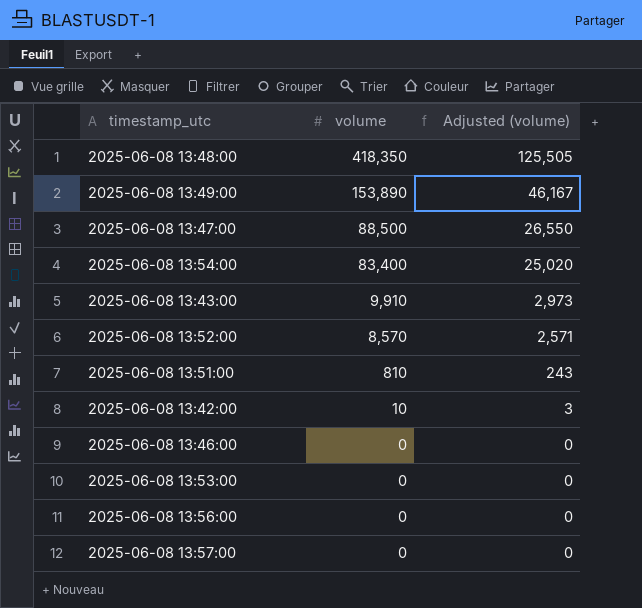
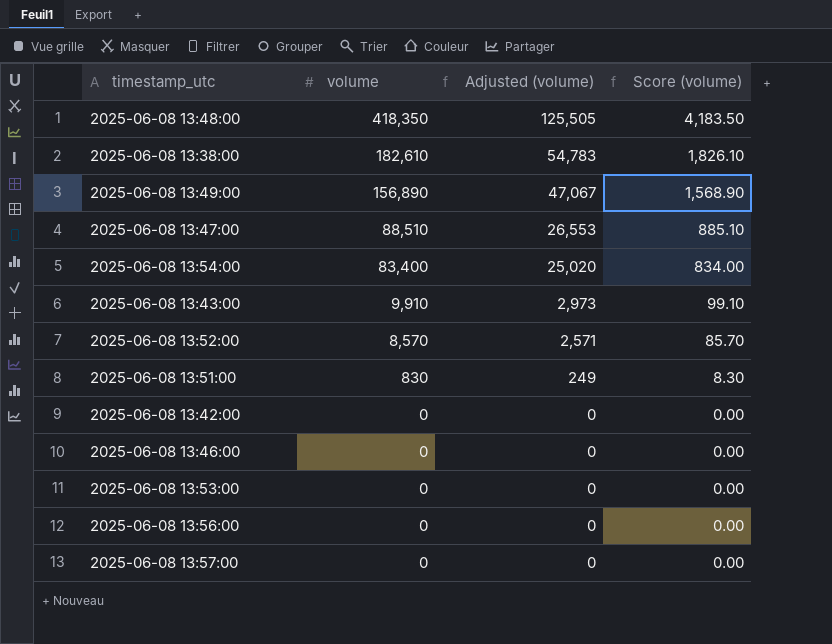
column Score (volume) | formula: none -> [volume] * 0.01
row 2025-06-08 13:38:00: none -> 182,610 | 54,783 | 1,826.10
2025-06-08 13:49:00 | volume: 153,890 -> 156,890
2025-06-08 13:49:00 | Adjusted (volume): 46,167 -> 47,067
2025-06-08 13:47:00 | volume: 88,500 -> 88,510
2025-06-08 13:47:00 | Adjusted (volume): 26,550 -> 26,553
2025-06-08 13:51:00 | volume: 810 -> 830
2025-06-08 13:51:00 | Adjusted (volume): 243 -> 249
2025-06-08 13:42:00 | volume: 10 -> 0
2025-06-08 13:42:00 | Adjusted (volume): 3 -> 0

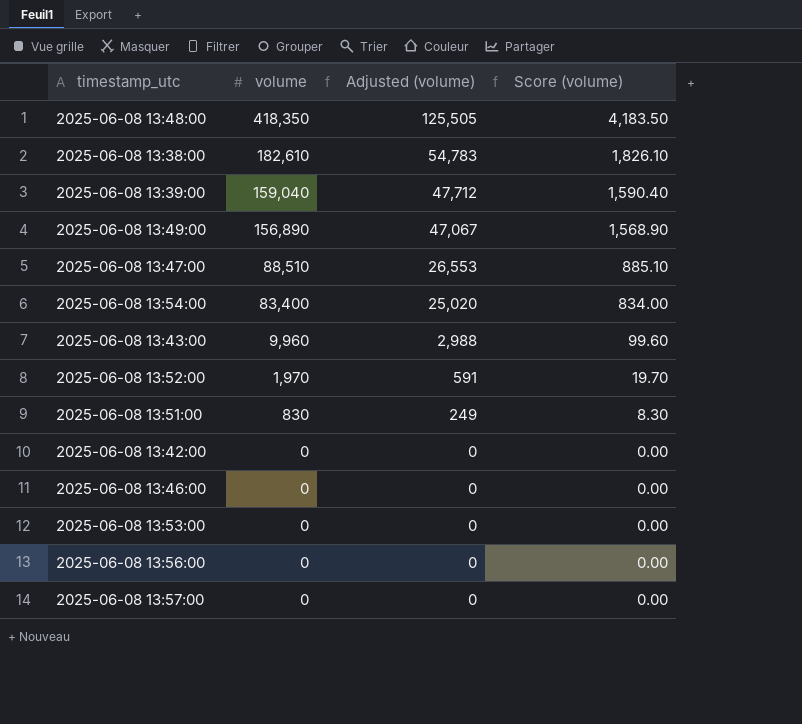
row 2025-06-08 13:39:00: none -> 159,040 | 47,712 | 1,590.40
2025-06-08 13:43:00 | volume: 9,910 -> 9,960
2025-06-08 13:43:00 | Adjusted (volume): 2,973 -> 2,988
2025-06-08 13:43:00 | Score (volume): 99.10 -> 99.60
2025-06-08 13:52:00 | volume: 8,570 -> 1,970
2025-06-08 13:52:00 | Adjusted (volume): 2,571 -> 591
2025-06-08 13:52:00 | Score (volume): 85.70 -> 19.70

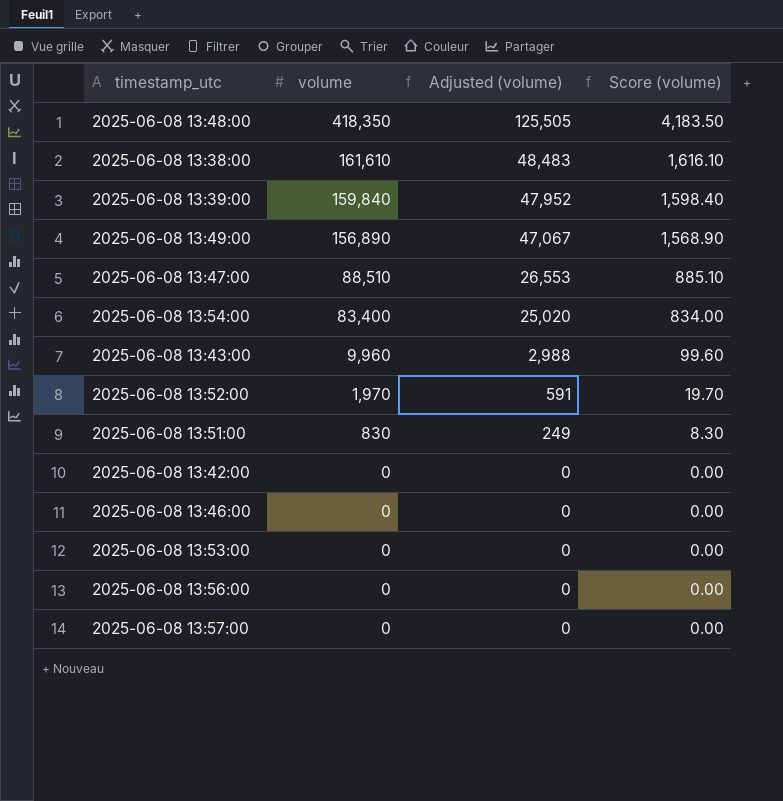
2025-06-08 13:38:00 | volume: 182,610 -> 161,610
2025-06-08 13:38:00 | Adjusted (volume): 54,783 -> 48,483
2025-06-08 13:38:00 | Score (volume): 1,826.10 -> 1,616.10
2025-06-08 13:39:00 | volume: 159,040 -> 159,840
2025-06-08 13:39:00 | Adjusted (volume): 47,712 -> 47,952
2025-06-08 13:39:00 | Score (volume): 1,590.40 -> 1,598.40

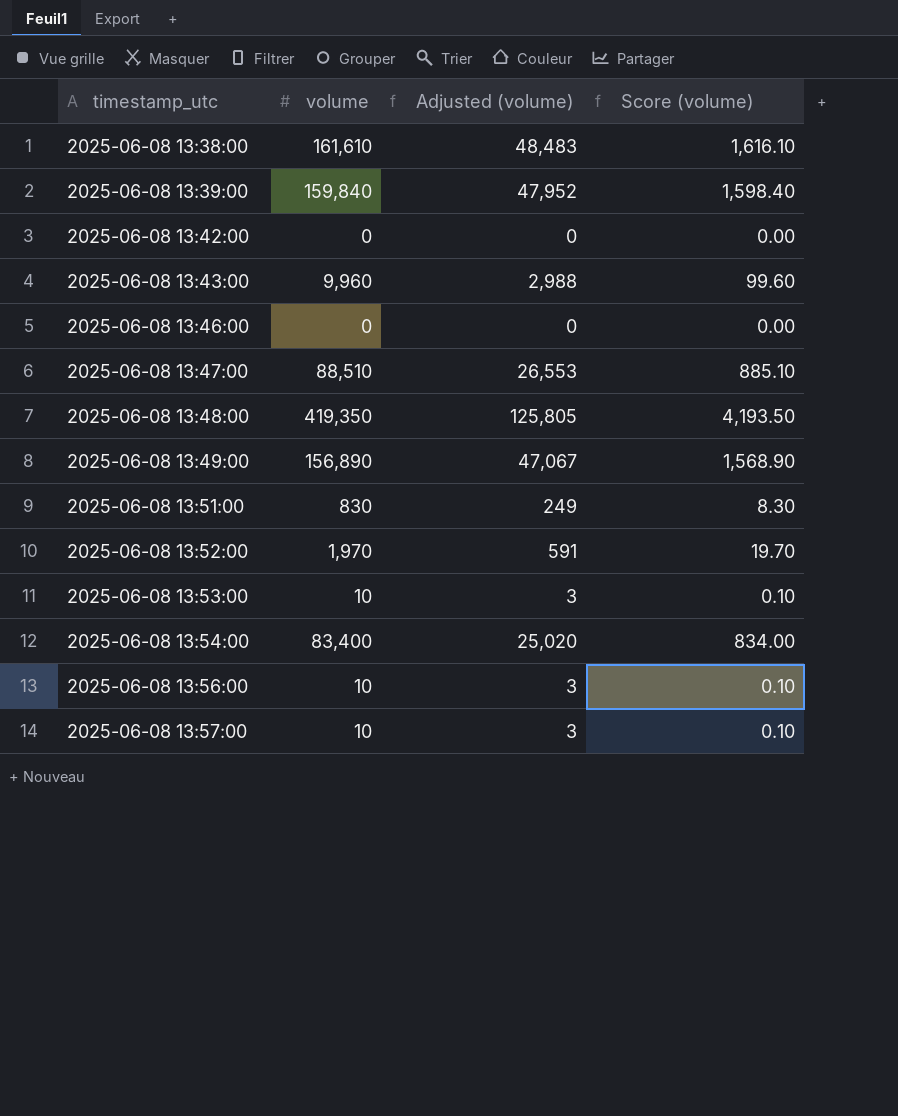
row order: volume descending -> timestamp_utc ascending
2025-06-08 13:48:00 | volume: 418,350 -> 419,350
2025-06-08 13:48:00 | Adjusted (volume): 125,505 -> 125,805
2025-06-08 13:48:00 | Score (volume): 4,183.50 -> 4,193.50
2025-06-08 13:53:00 | volume: 0 -> 10
2025-06-08 13:53:00 | Adjusted (volume): 0 -> 3
2025-06-08 13:53:00 | Score (volume): 0.00 -> 0.10
2025-06-08 13:56:00 | volume: 0 -> 10
2025-06-08 13:56:00 | Adjusted (volume): 0 -> 3
2025-06-08 13:56:00 | Score (volume): 0.00 -> 0.10
2025-06-08 13:57:00 | volume: 0 -> 10
2025-06-08 13:57:00 | Adjusted (volume): 0 -> 3
2025-06-08 13:57:00 | Score (volume): 0.00 -> 0.10

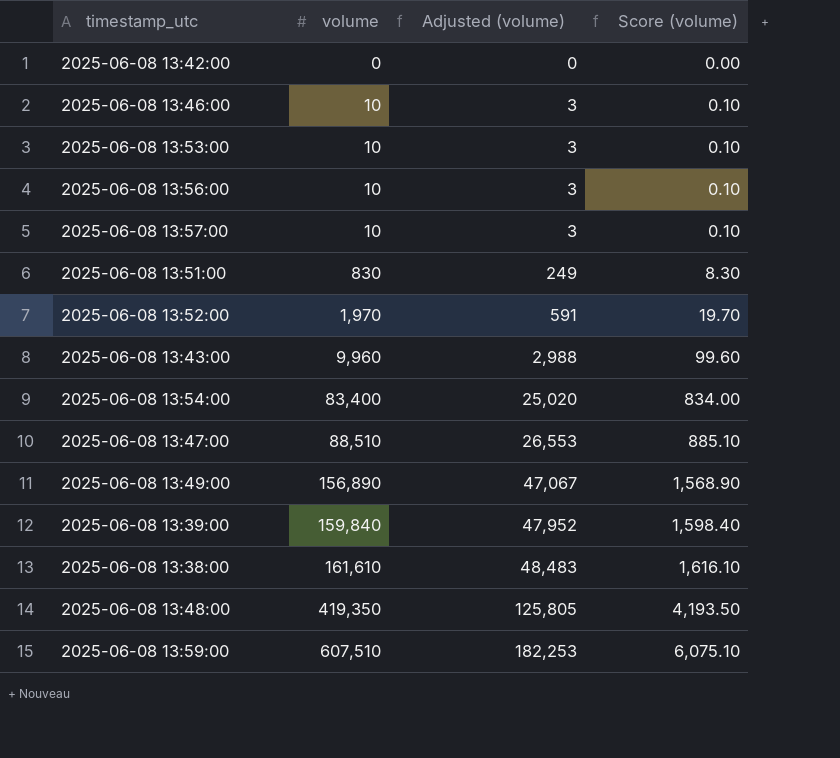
row order: timestamp_utc ascending -> volume ascending
2025-06-08 13:46:00 | volume: 0 -> 10
2025-06-08 13:46:00 | Adjusted (volume): 0 -> 3
2025-06-08 13:46:00 | Score (volume): 0.00 -> 0.10
row 2025-06-08 13:59:00: none -> 607,510 | 182,253 | 6,075.10

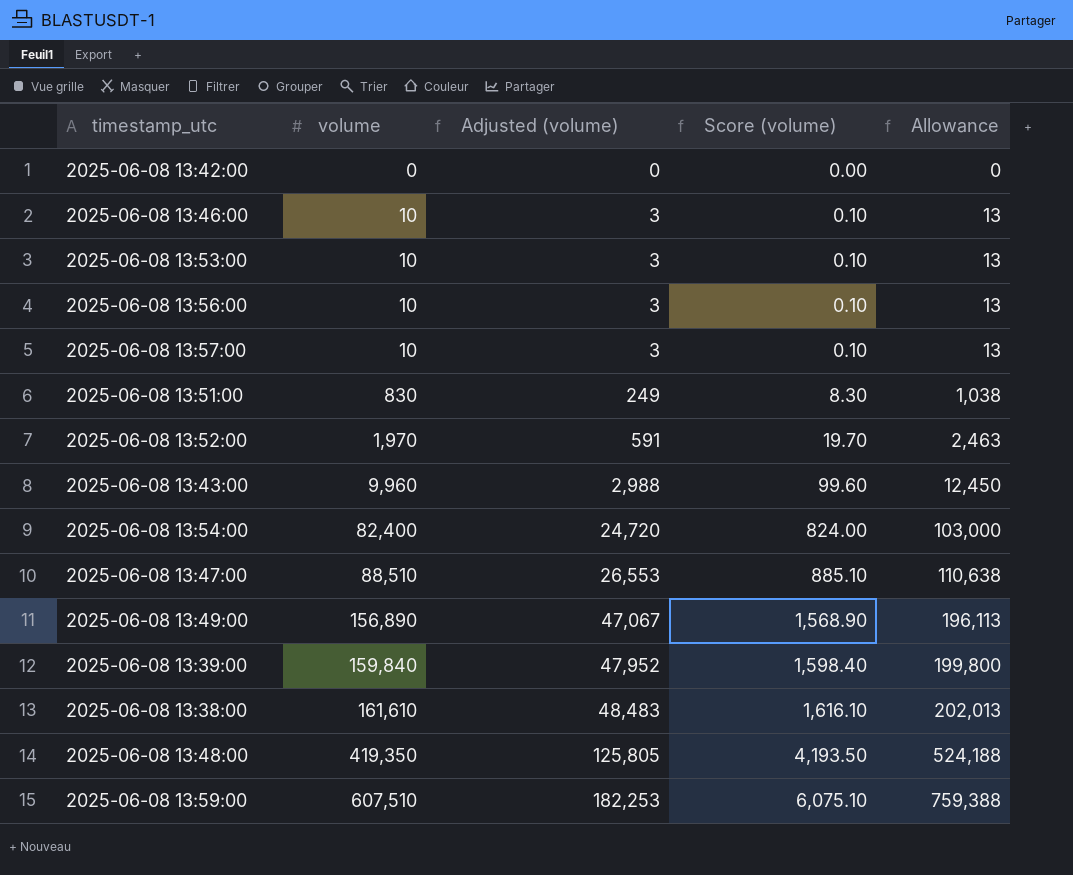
column Allowance | formula: none -> [volume] * 1.25
2025-06-08 13:54:00 | volume: 83,400 -> 82,400
2025-06-08 13:54:00 | Adjusted (volume): 25,020 -> 24,720
2025-06-08 13:54:00 | Score (volume): 834.00 -> 824.00

